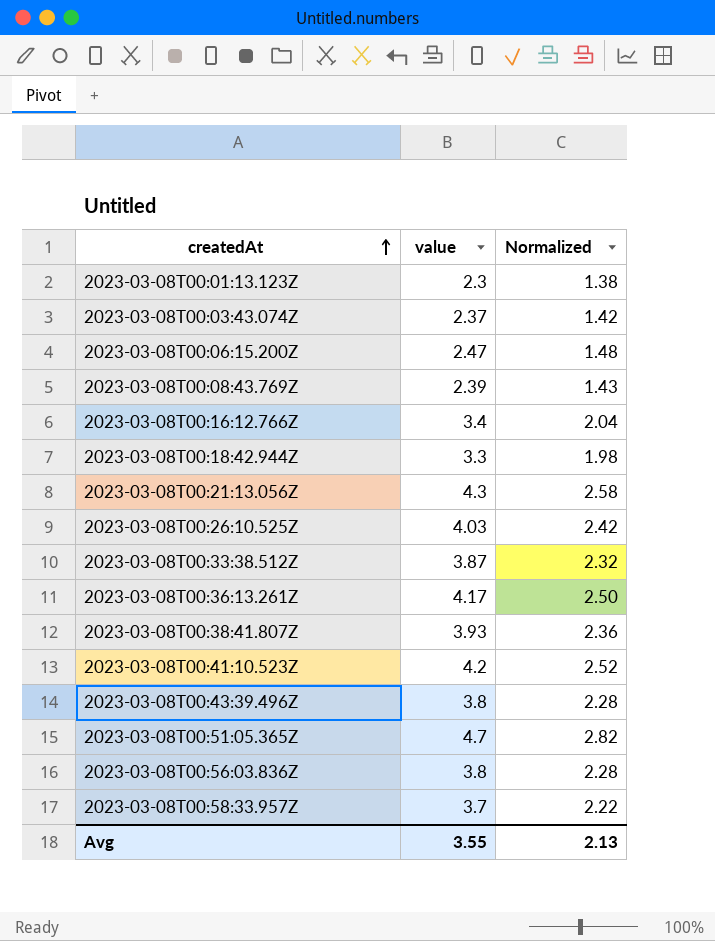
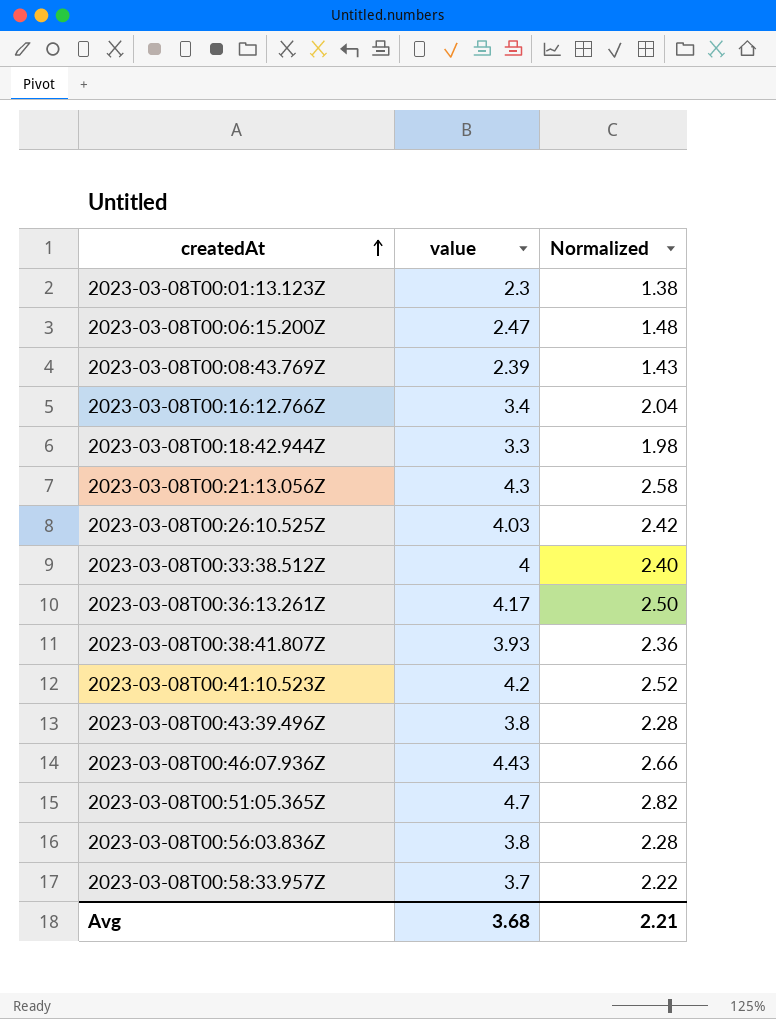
row 2023-03-08T00:03:43.074Z: 2.37 | 1.42 -> none
2023-03-08T00:33:38.512Z | value: 3.87 -> 4
2023-03-08T00:33:38.512Z | Normalized: 2.32 -> 2.40
row 2023-03-08T00:46:07.936Z: none -> 4.43 | 2.66
Avg | value: 3.55 -> 3.68
Avg | Normalized: 2.13 -> 2.21

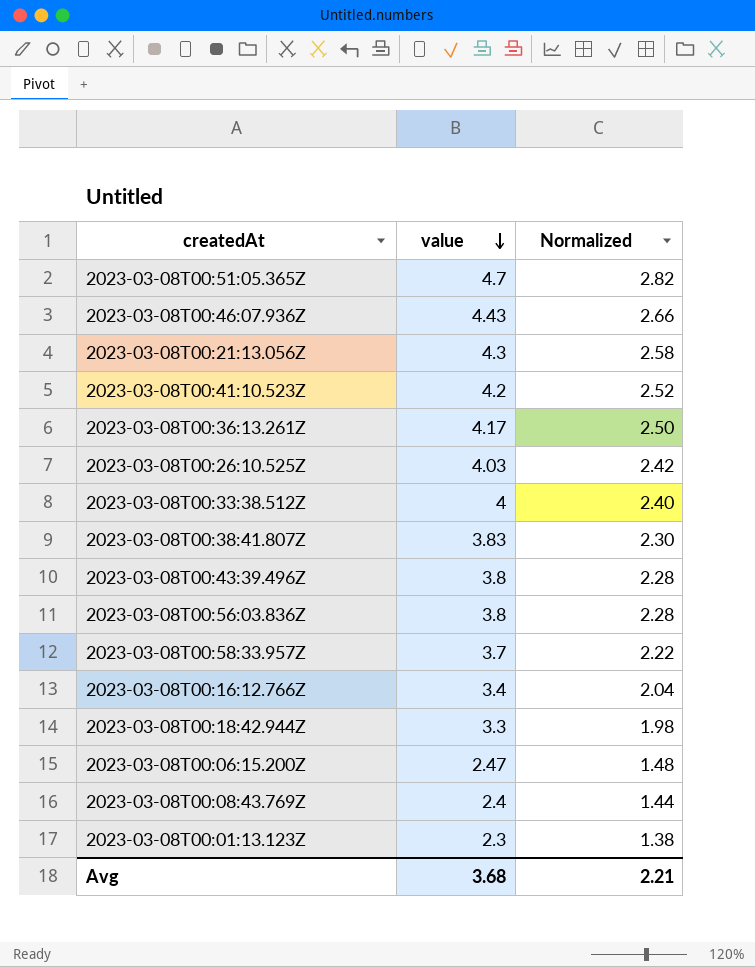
row order: createdAt ascending -> value descending
2023-03-08T00:38:41.807Z | value: 3.93 -> 3.83
2023-03-08T00:38:41.807Z | Normalized: 2.36 -> 2.30
2023-03-08T00:08:43.769Z | value: 2.39 -> 2.4
2023-03-08T00:08:43.769Z | Normalized: 1.43 -> 1.44

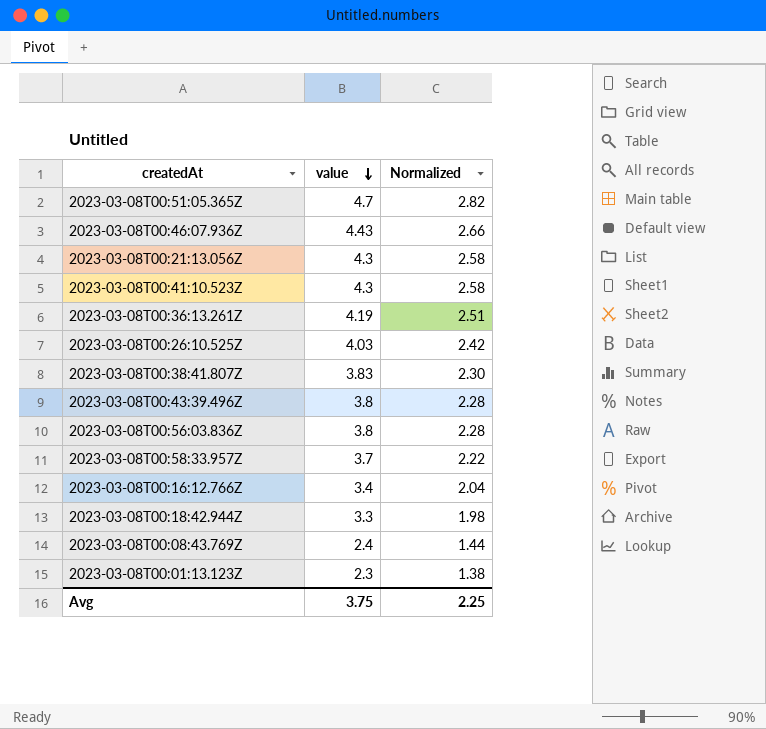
row 2023-03-08T00:33:38.512Z: 4 | 2.40 -> none
row 2023-03-08T00:06:15.200Z: 2.47 | 1.48 -> none
2023-03-08T00:41:10.523Z | value: 4.2 -> 4.3
2023-03-08T00:41:10.523Z | Normalized: 2.52 -> 2.58
2023-03-08T00:36:13.261Z | value: 4.17 -> 4.19
2023-03-08T00:36:13.261Z | Normalized: 2.50 -> 2.51
Avg | value: 3.68 -> 3.75
Avg | Normalized: 2.21 -> 2.25

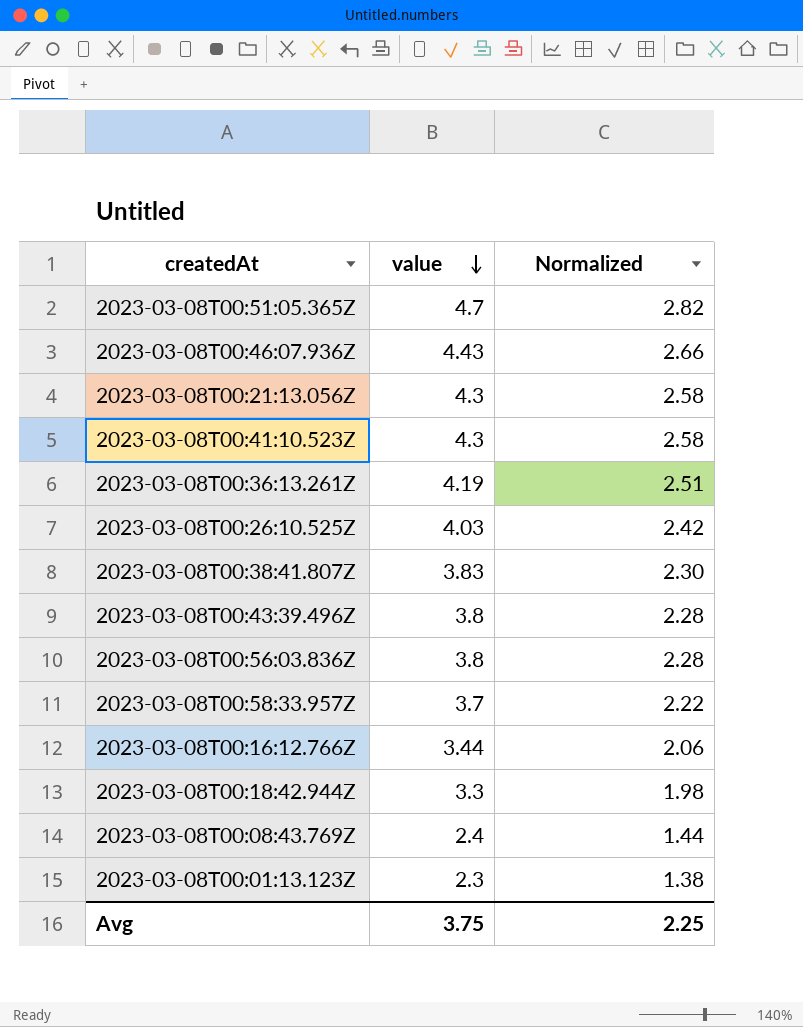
2023-03-08T00:16:12.766Z | value: 3.4 -> 3.44
2023-03-08T00:16:12.766Z | Normalized: 2.04 -> 2.06

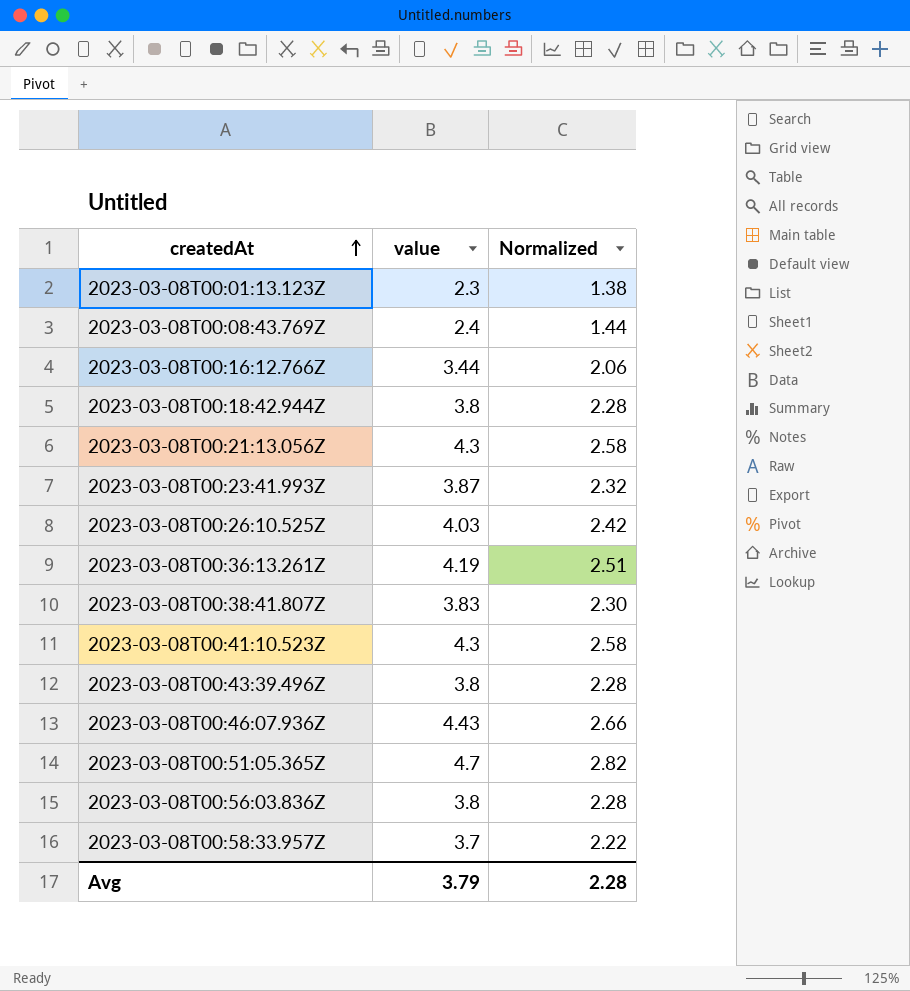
row order: value descending -> createdAt ascending
2023-03-08T00:18:42.944Z | value: 3.3 -> 3.8
2023-03-08T00:18:42.944Z | Normalized: 1.98 -> 2.28
row 2023-03-08T00:23:41.993Z: none -> 3.87 | 2.32
Avg | value: 3.75 -> 3.79
Avg | Normalized: 2.25 -> 2.28

